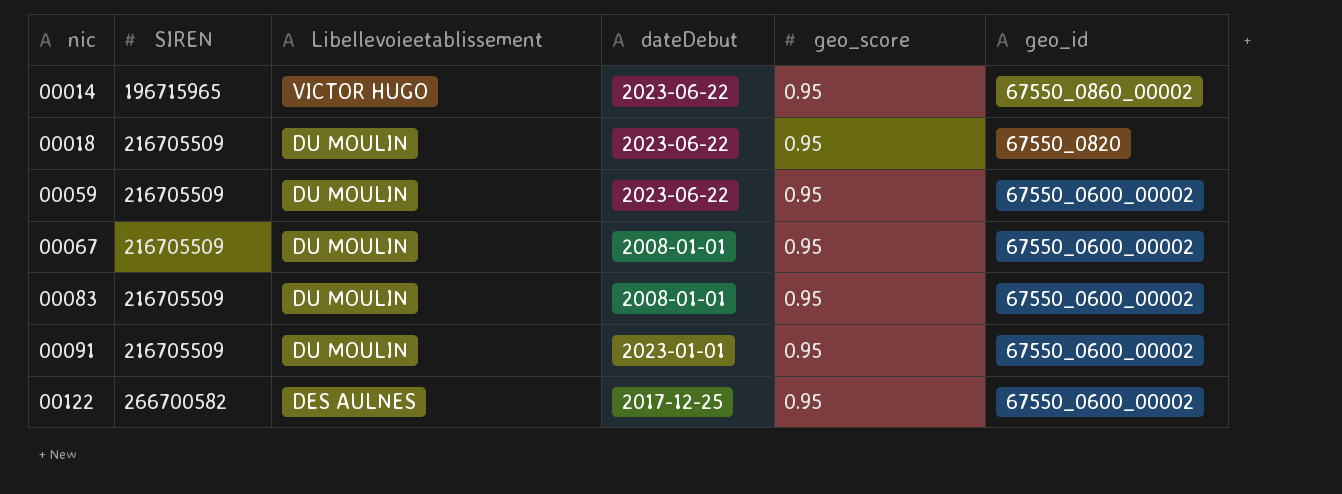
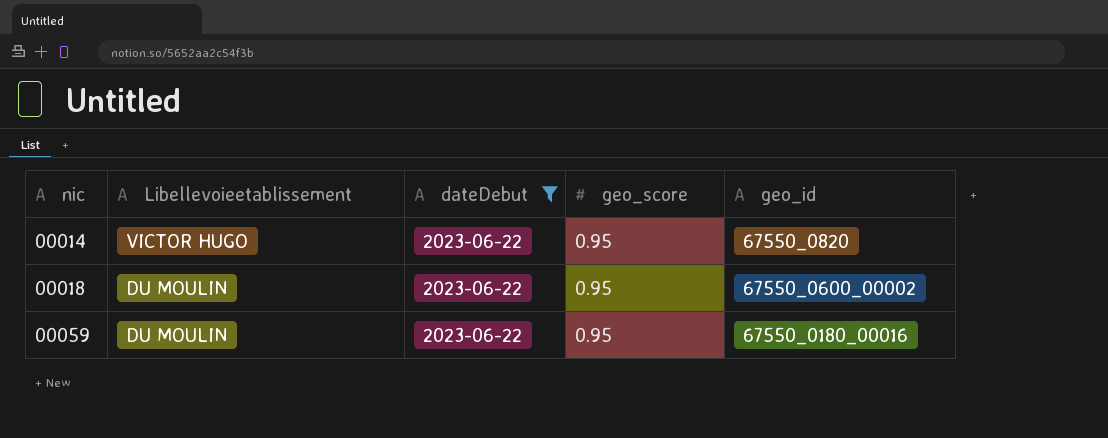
filter: none -> dateDebut = 2023-06-22
column SIREN | position: 2 -> none
00014 | geo_id: 67550_0860_00002 -> 67550_0820
00018 | geo_id: 67550_0820 -> 67550_0600_00002
00059 | geo_id: 67550_0600_00002 -> 67550_0180_00016

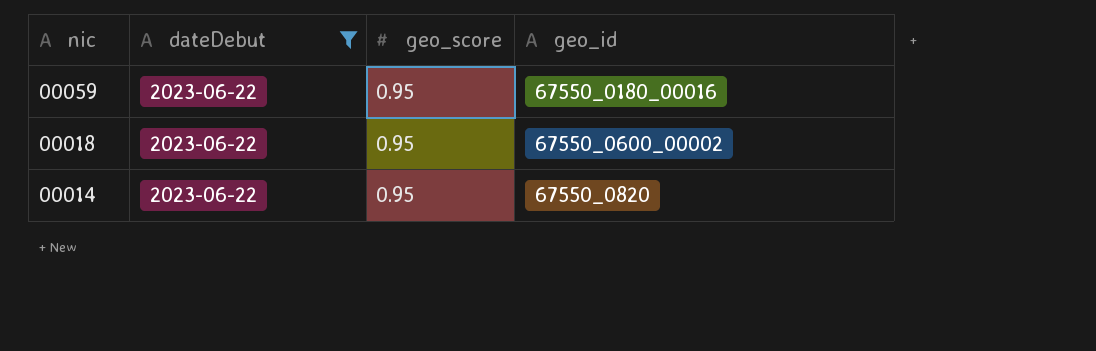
row order: nic ascending -> nic descending
column Libellevoieetablissement | position: 2 -> none

